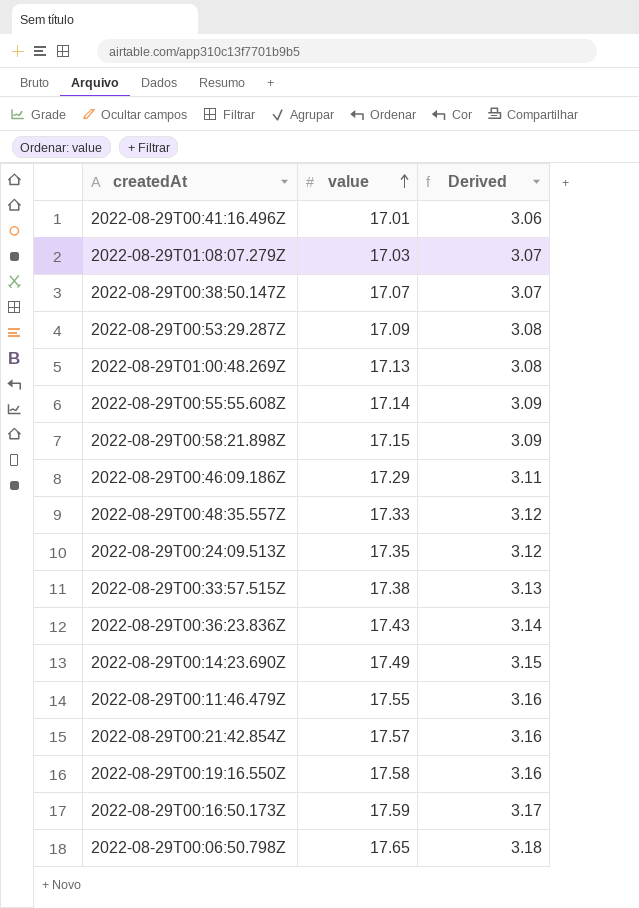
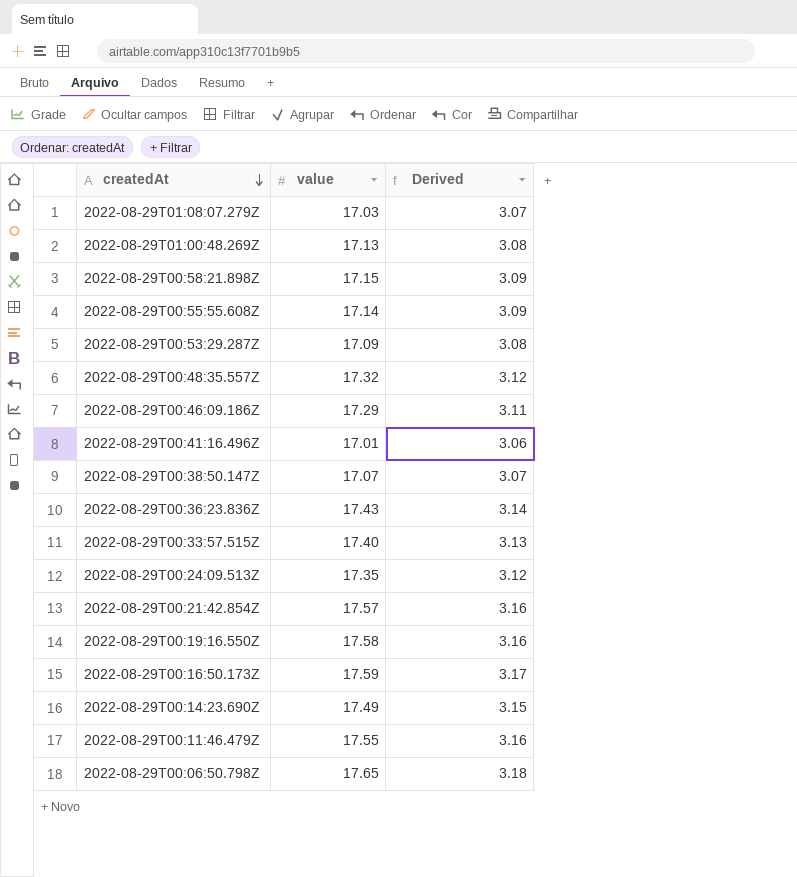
row order: value ascending -> createdAt descending
2022-08-29T00:48:35.557Z | value: 17.33 -> 17.32
2022-08-29T00:33:57.515Z | value: 17.38 -> 17.40

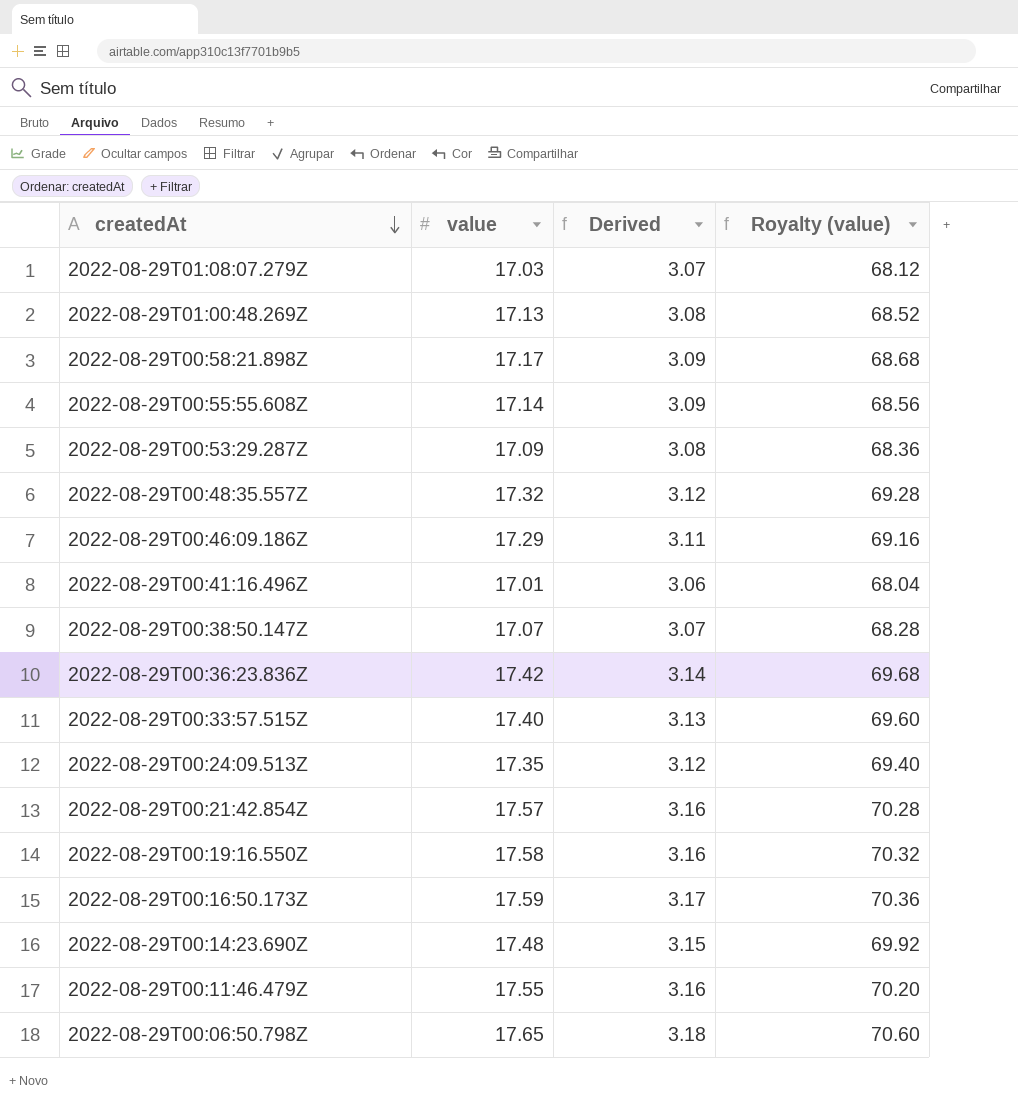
column Royalty (value) | formula: none -> [value] * 4
2022-08-29T00:58:21.898Z | value: 17.15 -> 17.17
2022-08-29T00:36:23.836Z | value: 17.43 -> 17.42
2022-08-29T00:14:23.690Z | value: 17.49 -> 17.48

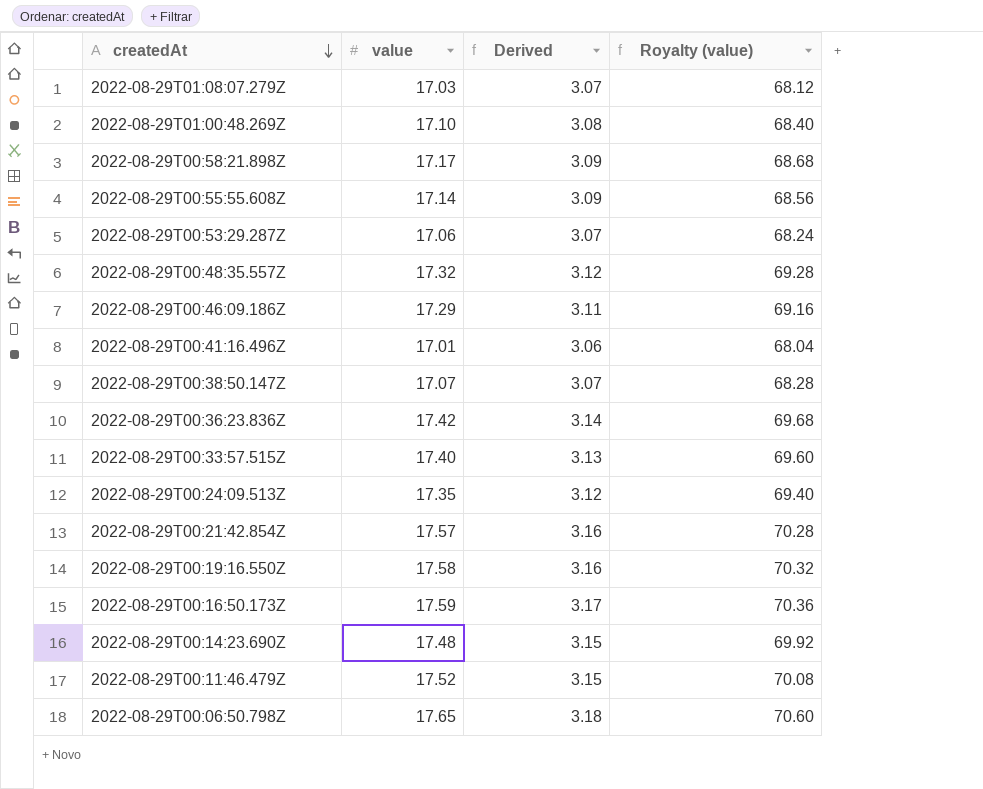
2022-08-29T01:00:48.269Z | value: 17.13 -> 17.10
2022-08-29T01:00:48.269Z | Royalty (value): 68.52 -> 68.40
2022-08-29T00:53:29.287Z | value: 17.09 -> 17.06
2022-08-29T00:53:29.287Z | Derived: 3.08 -> 3.07
2022-08-29T00:53:29.287Z | Royalty (value): 68.36 -> 68.24
2022-08-29T00:11:46.479Z | value: 17.55 -> 17.52
2022-08-29T00:11:46.479Z | Derived: 3.16 -> 3.15
2022-08-29T00:11:46.479Z | Royalty (value): 70.20 -> 70.08

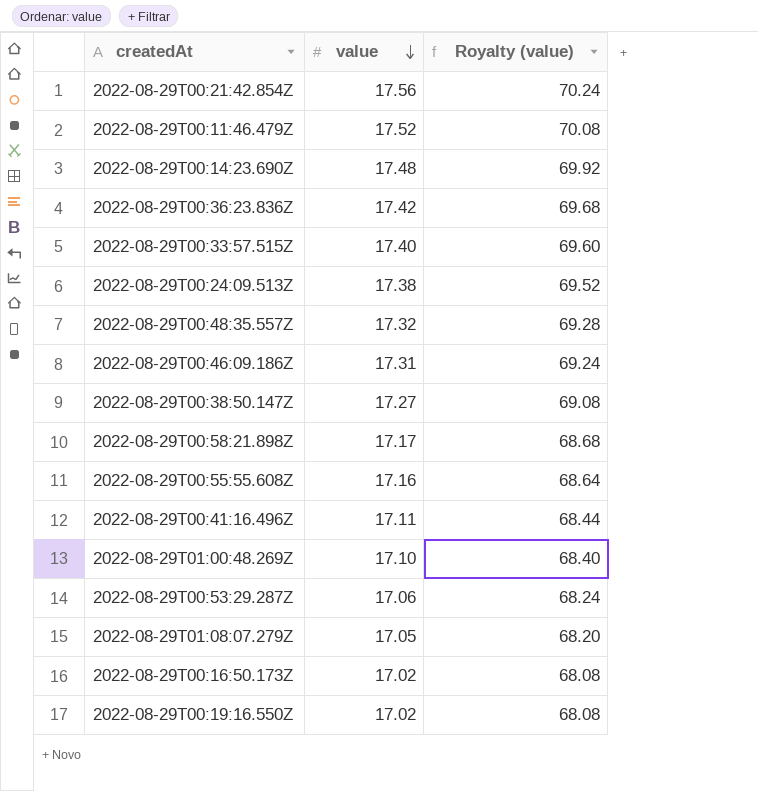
row order: createdAt descending -> value descending
column Derived | formula: [value] * 0.18 -> none
row 2022-08-29T00:06:50.798Z: 17.65 | 3.18 | 70.60 -> none
2022-08-29T00:21:42.854Z | value: 17.57 -> 17.56
2022-08-29T00:21:42.854Z | Royalty (value): 70.28 -> 70.24
2022-08-29T00:24:09.513Z | value: 17.35 -> 17.38
2022-08-29T00:24:09.513Z | Royalty (value): 69.40 -> 69.52
2022-08-29T00:46:09.186Z | value: 17.29 -> 17.31
2022-08-29T00:46:09.186Z | Royalty (value): 69.16 -> 69.24
2022-08-29T00:38:50.147Z | value: 17.07 -> 17.27
2022-08-29T00:38:50.147Z | Royalty (value): 68.28 -> 69.08
2022-08-29T00:55:55.608Z | value: 17.14 -> 17.16
2022-08-29T00:55:55.608Z | Royalty (value): 68.56 -> 68.64
2022-08-29T00:41:16.496Z | value: 17.01 -> 17.11
2022-08-29T00:41:16.496Z | Royalty (value): 68.04 -> 68.44
2022-08-29T01:08:07.279Z | value: 17.03 -> 17.05
2022-08-29T01:08:07.279Z | Royalty (value): 68.12 -> 68.20
2022-08-29T00:16:50.173Z | value: 17.59 -> 17.02
2022-08-29T00:16:50.173Z | Royalty (value): 70.36 -> 68.08
2022-08-29T00:19:16.550Z | value: 17.58 -> 17.02
2022-08-29T00:19:16.550Z | Royalty (value): 70.32 -> 68.08

